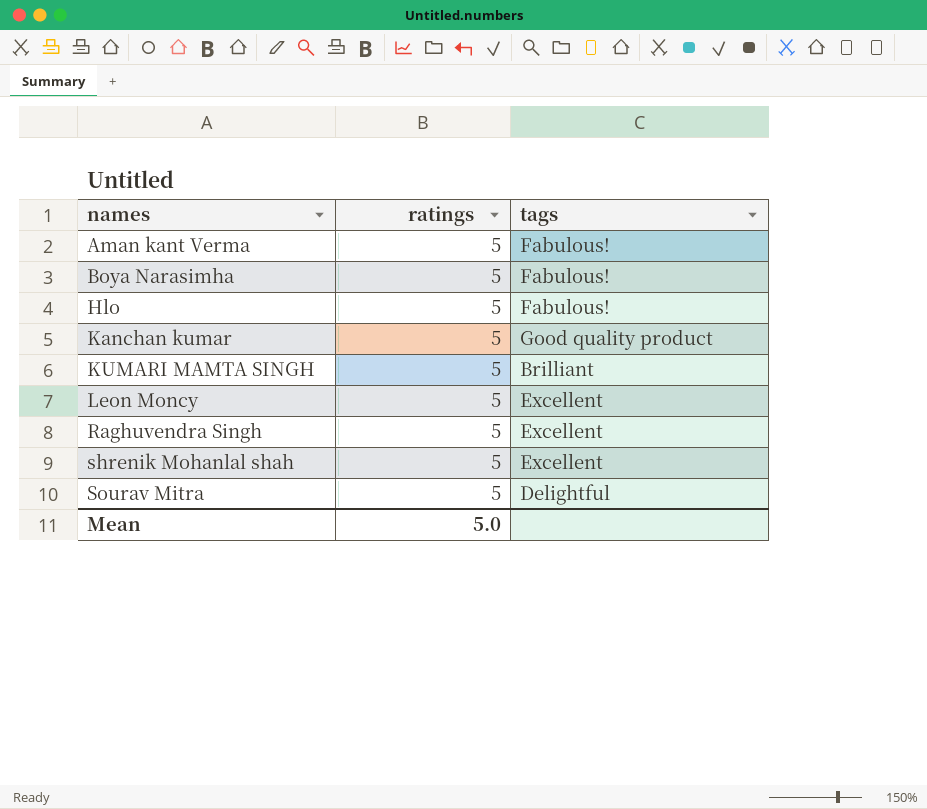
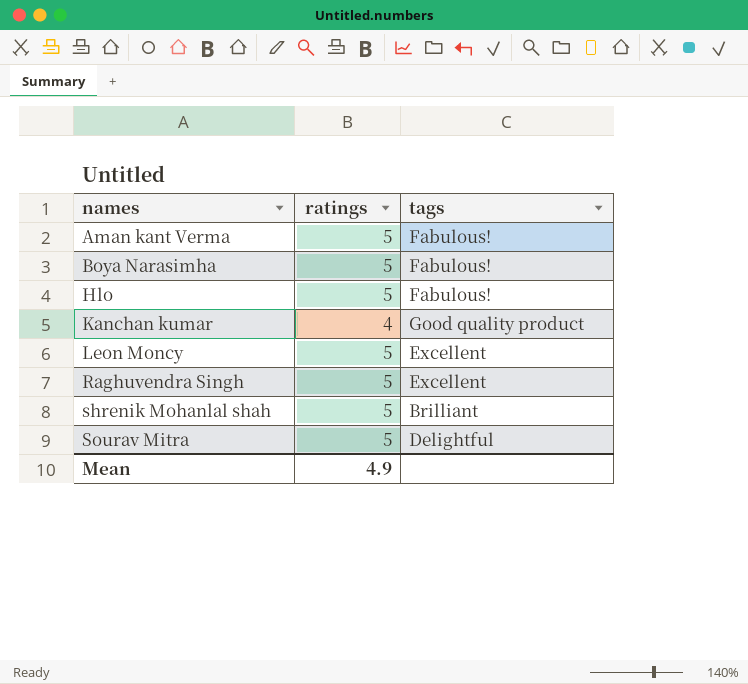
row KUMARI MAMTA SINGH: 5 | Brilliant -> none
Kanchan kumar | ratings: 5 -> 4
shrenik Mohanlal shah | tags: Excellent -> Brilliant
Mean | ratings: 5.0 -> 4.9

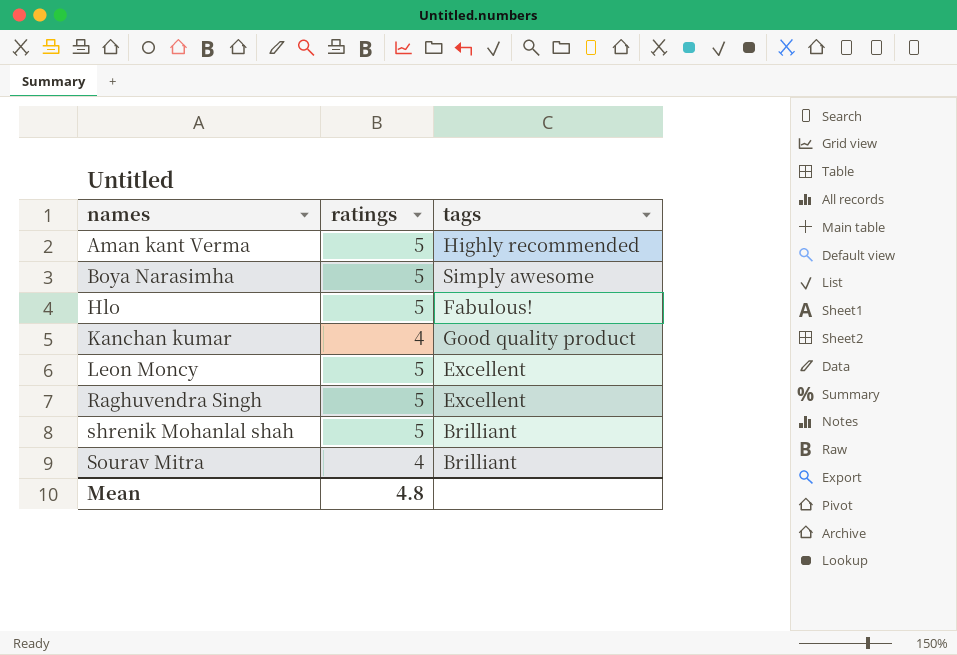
Aman kant Verma | tags: Fabulous! -> Highly recommended
Boya Narasimha | tags: Fabulous! -> Simply awesome
Sourav Mitra | ratings: 5 -> 4
Sourav Mitra | tags: Delightful -> Brilliant
Mean | ratings: 4.9 -> 4.8

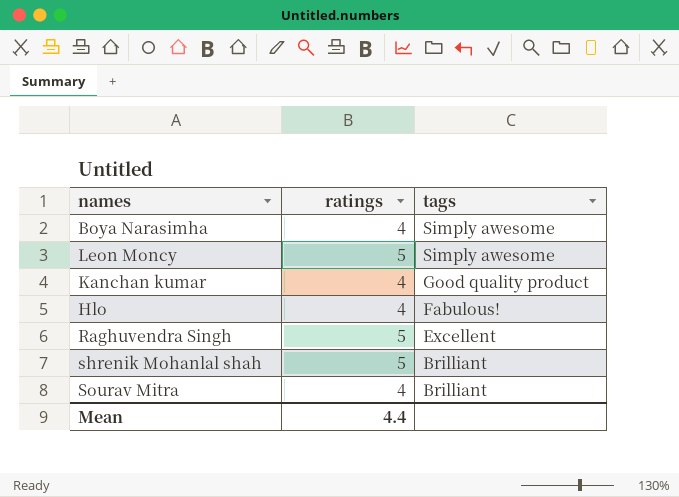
row order: names ascending -> tags descending
row Aman kant Verma: 5 | Highly recommended -> none
Boya Narasimha | ratings: 5 -> 4
Leon Moncy | tags: Excellent -> Simply awesome
Hlo | ratings: 5 -> 4
Mean | ratings: 4.8 -> 4.4

